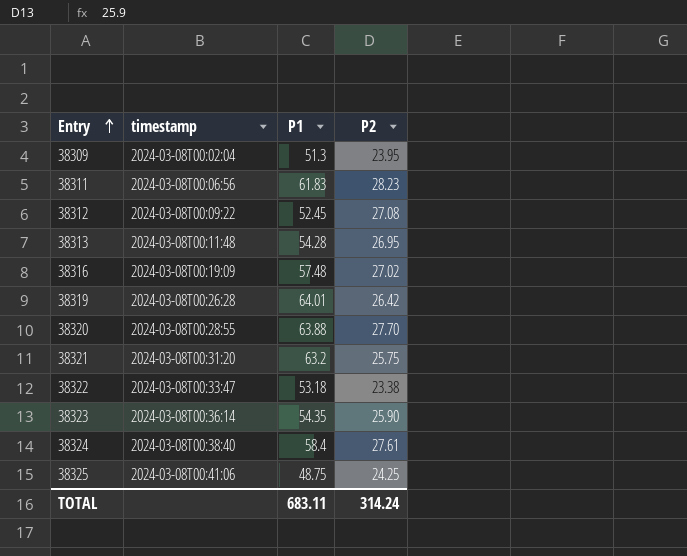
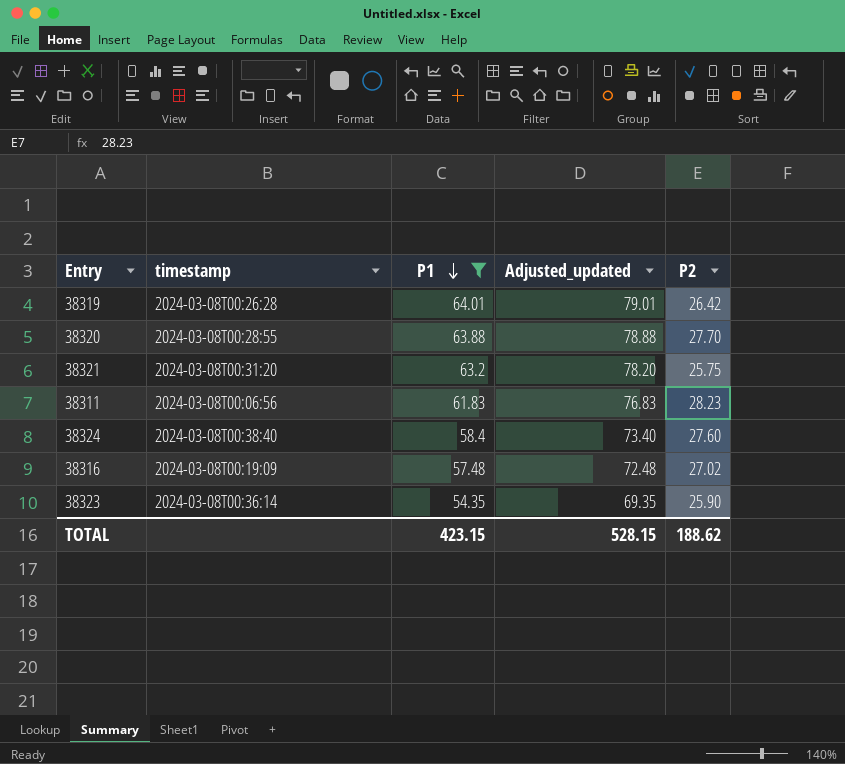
filter: none -> P1 >= 54.35
row order: Entry ascending -> P1 descending
column Adjusted_updated | formula: none -> [P1] + 15
38324 | P2: 27.61 -> 27.60
TOTAL | P1: 683.11 -> 423.15
TOTAL | P2: 314.24 -> 188.62

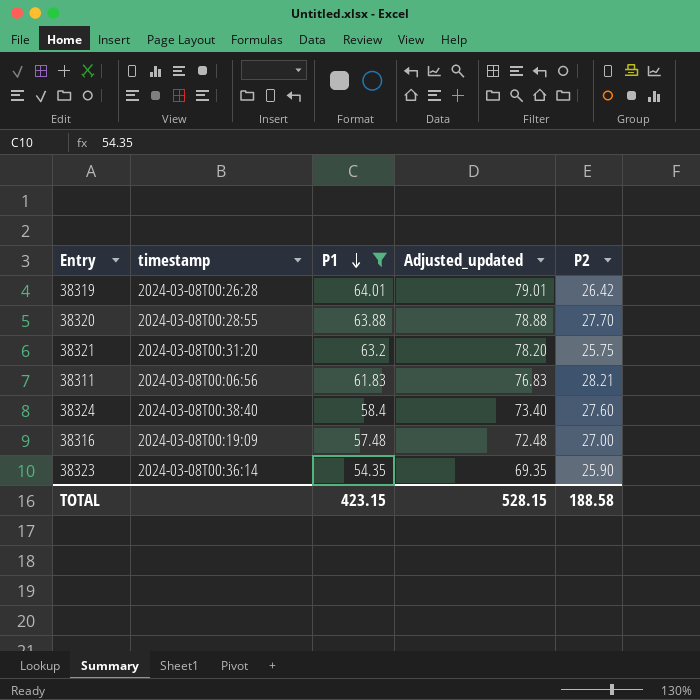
38311 | P2: 28.23 -> 28.21
38316 | P2: 27.02 -> 27.00
TOTAL | P2: 188.62 -> 188.58

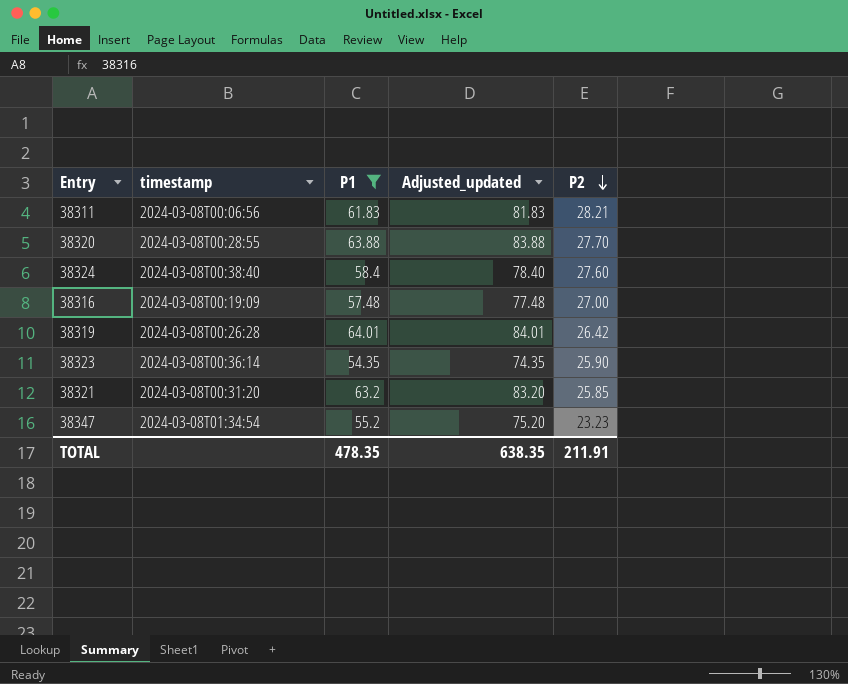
row order: P1 descending -> P2 descending
column Adjusted_updated | formula: [P1] + 15 -> [P1] + 20
38321 | P2: 25.75 -> 25.85
row 38347: none -> 2024-03-08T01:34:54 | 55.2 | 75.20 | 23.23
TOTAL | P1: 423.15 -> 478.35
TOTAL | Adjusted_updated: 528.15 -> 638.35
TOTAL | P2: 188.58 -> 211.91

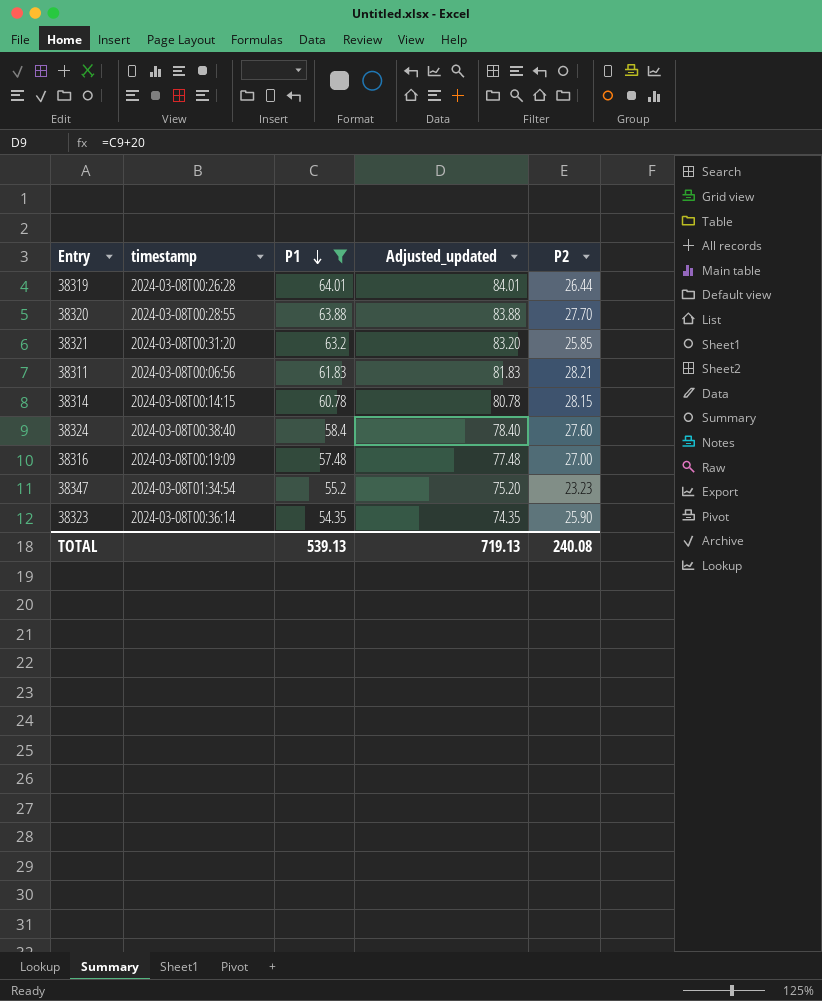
row order: P2 descending -> P1 descending
38319 | P2: 26.42 -> 26.44
row 38314: none -> 2024-03-08T00:14:15 | 60.78 | 80.78 | 28.15
TOTAL | P1: 478.35 -> 539.13
TOTAL | Adjusted_updated: 638.35 -> 719.13
TOTAL | P2: 211.91 -> 240.08

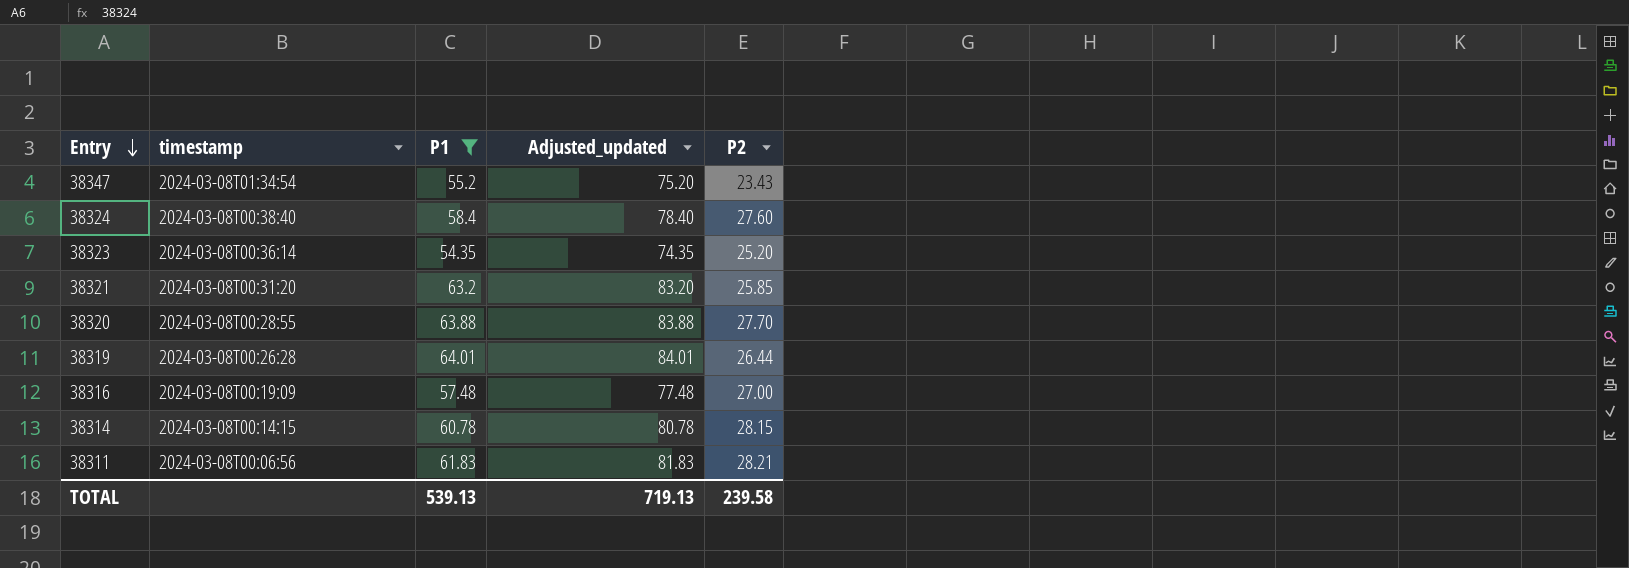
row order: P1 descending -> Entry descending
38347 | P2: 23.23 -> 23.43
38323 | P2: 25.90 -> 25.20
TOTAL | P2: 240.08 -> 239.58

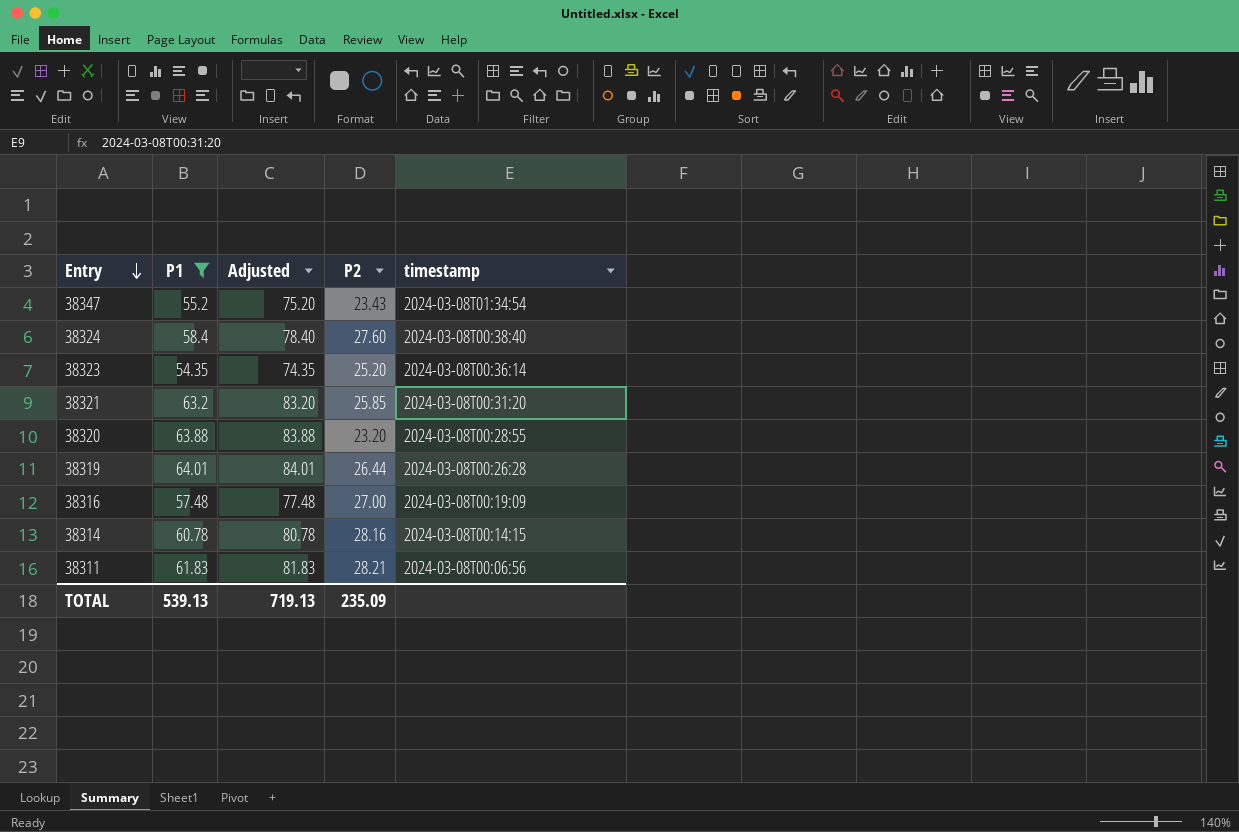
column name: Adjusted_updated -> Adjusted
column timestamp | position: 2 -> 5
38320 | P2: 27.70 -> 23.20
38314 | P2: 28.15 -> 28.16
TOTAL | P2: 239.58 -> 235.09

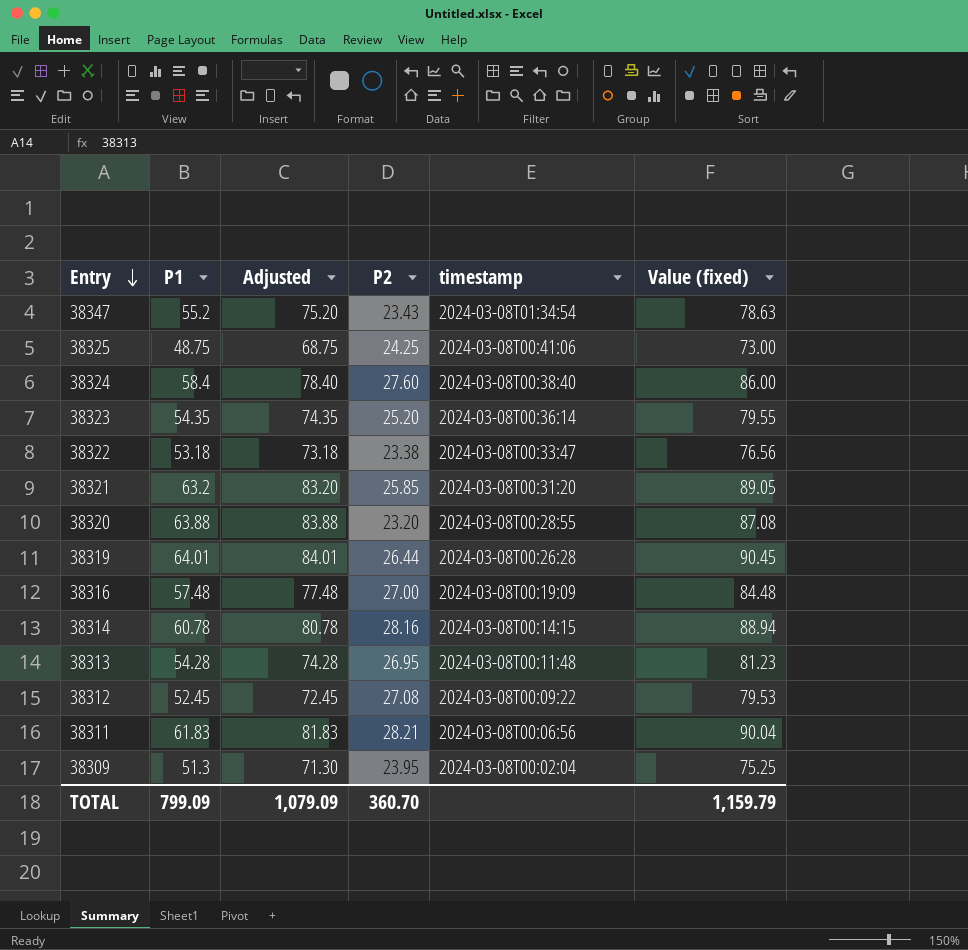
filter: P1 >= 54.35 -> none
column Value (fixed) | formula: none -> [P1] + [P2]
TOTAL | P1: 539.13 -> 799.09
TOTAL | Adjusted: 719.13 -> 1,079.09
TOTAL | P2: 235.09 -> 360.70

